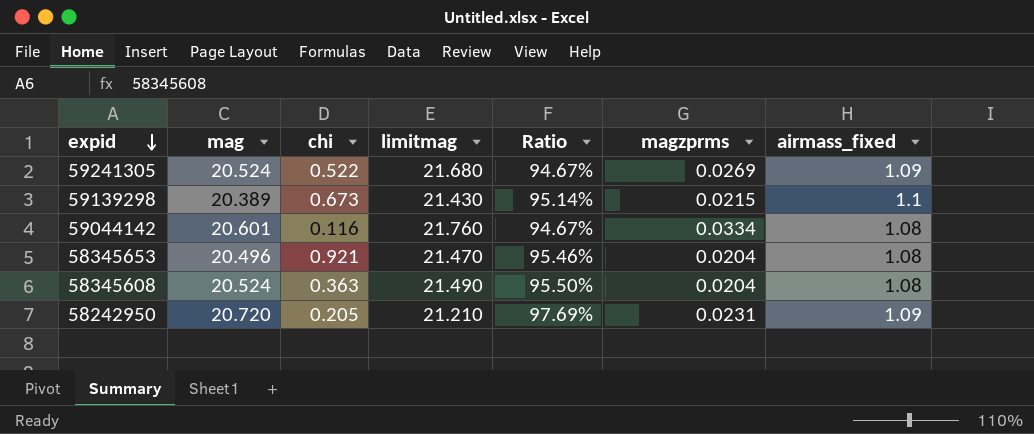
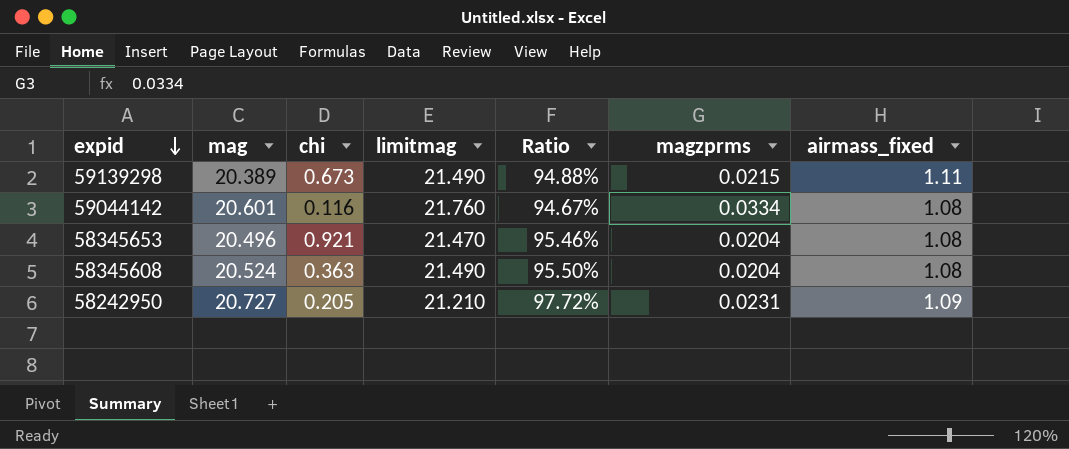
row 59241305: 20.524 | 0.522 | 21.680 | 94.67% | 0.0269 | 1.09 -> none
59139298 | limitmag: 21.430 -> 21.490
59139298 | Ratio: 95.14% -> 94.88%
59139298 | airmass_fixed: 1.1 -> 1.11
58242950 | mag: 20.720 -> 20.727
58242950 | Ratio: 97.69% -> 97.72%

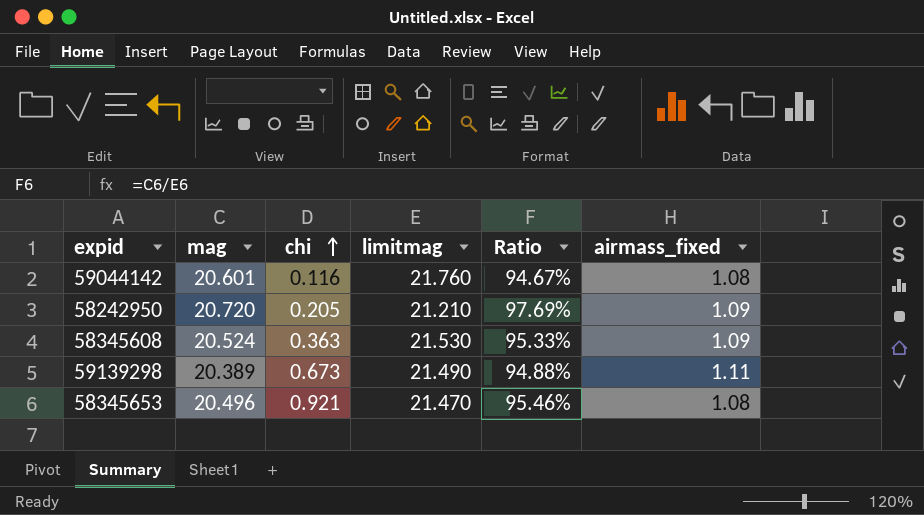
row order: expid descending -> chi ascending
column magzprms | position: 6 -> none
58242950 | mag: 20.727 -> 20.720
58242950 | Ratio: 97.72% -> 97.69%
58345608 | limitmag: 21.490 -> 21.530
58345608 | Ratio: 95.50% -> 95.33%
58345608 | airmass_fixed: 1.08 -> 1.09

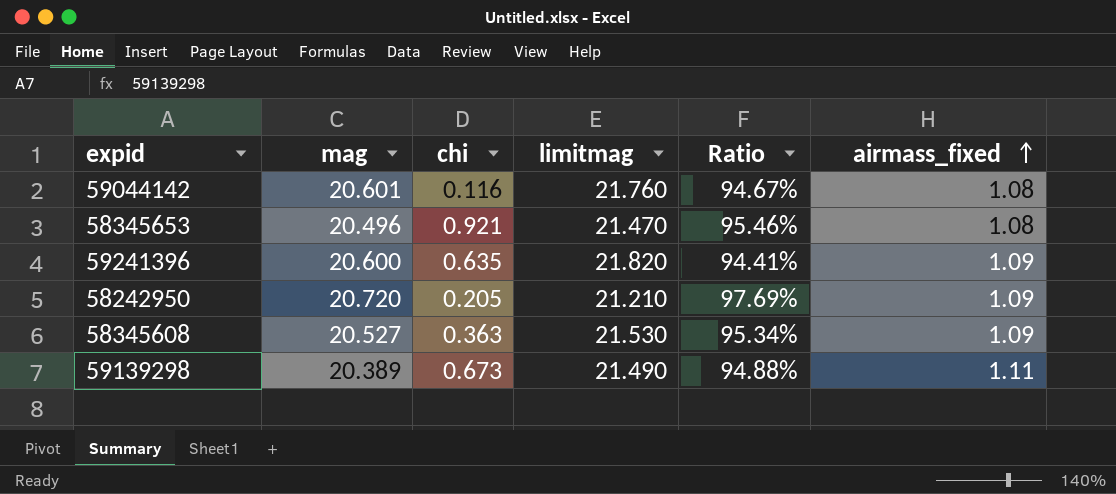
row order: chi ascending -> airmass_fixed ascending
row 59241396: none -> 20.600 | 0.635 | 21.820 | 94.41% | 1.09
58345608 | mag: 20.524 -> 20.527
58345608 | Ratio: 95.33% -> 95.34%

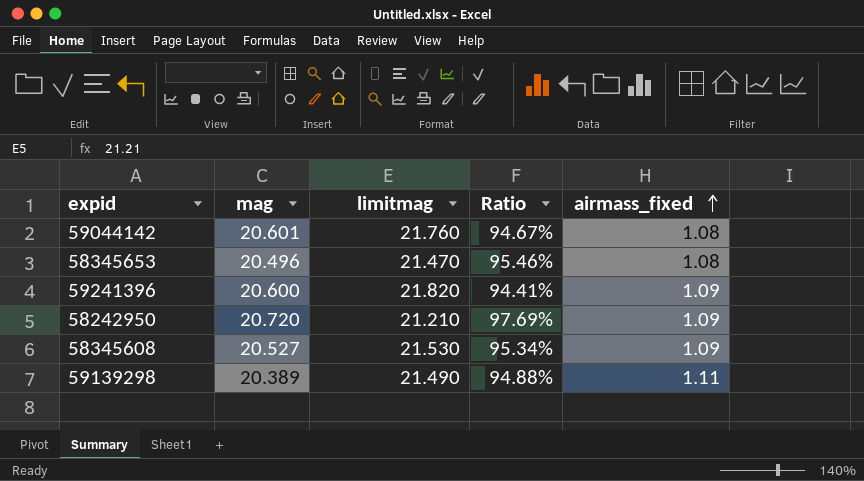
column chi | position: 3 -> none

